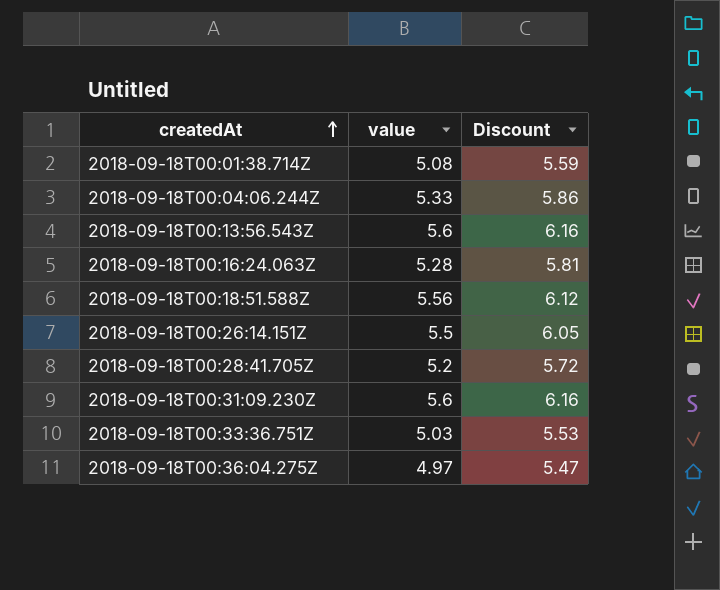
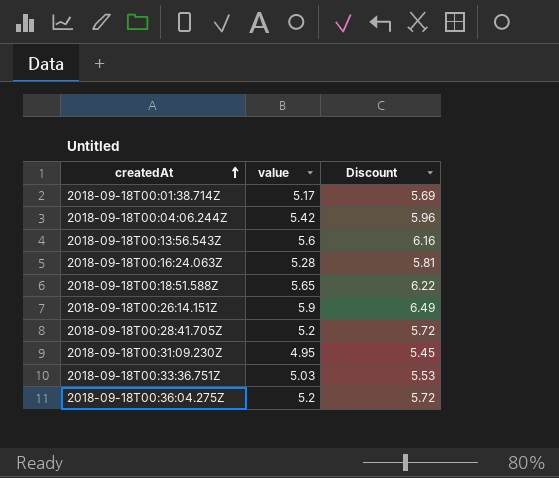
2018-09-18T00:01:38.714Z | value: 5.08 -> 5.17
2018-09-18T00:01:38.714Z | Discount: 5.59 -> 5.69
2018-09-18T00:04:06.244Z | value: 5.33 -> 5.42
2018-09-18T00:04:06.244Z | Discount: 5.86 -> 5.96
2018-09-18T00:18:51.588Z | value: 5.56 -> 5.65
2018-09-18T00:18:51.588Z | Discount: 6.12 -> 6.22
2018-09-18T00:26:14.151Z | value: 5.5 -> 5.9
2018-09-18T00:26:14.151Z | Discount: 6.05 -> 6.49
2018-09-18T00:31:09.230Z | value: 5.6 -> 4.95
2018-09-18T00:31:09.230Z | Discount: 6.16 -> 5.45
2018-09-18T00:36:04.275Z | value: 4.97 -> 5.2
2018-09-18T00:36:04.275Z | Discount: 5.47 -> 5.72

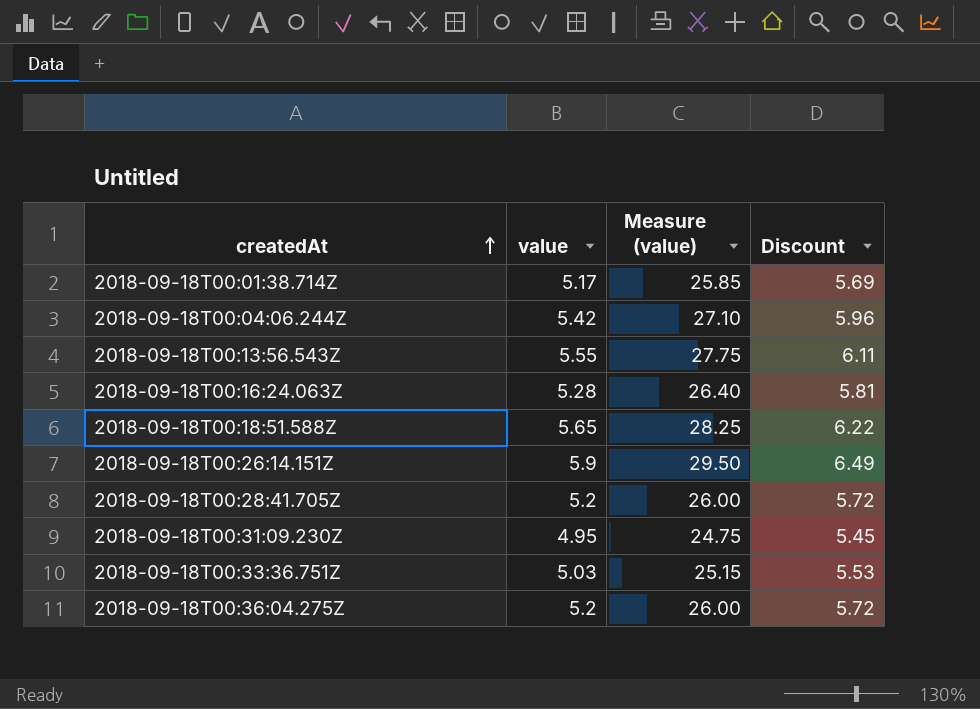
column Measure (value) | formula: none -> [value] * 5
2018-09-18T00:13:56.543Z | value: 5.6 -> 5.55
2018-09-18T00:13:56.543Z | Discount: 6.16 -> 6.11

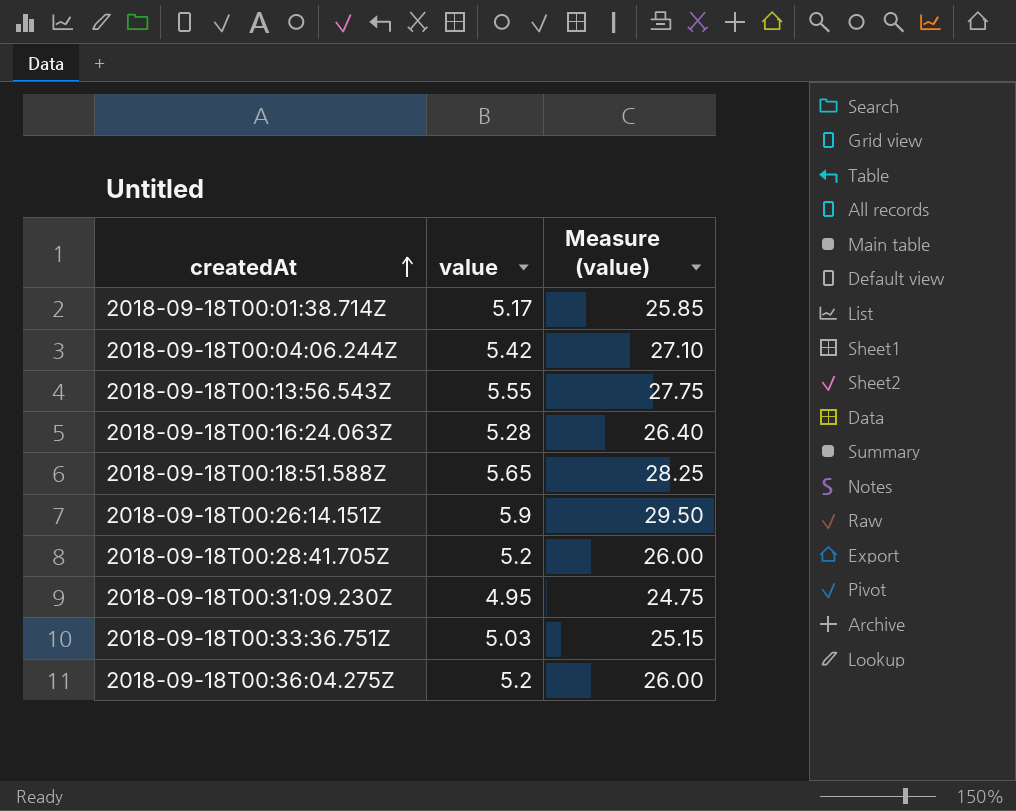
column Discount | formula: [value] * 1.1 -> none

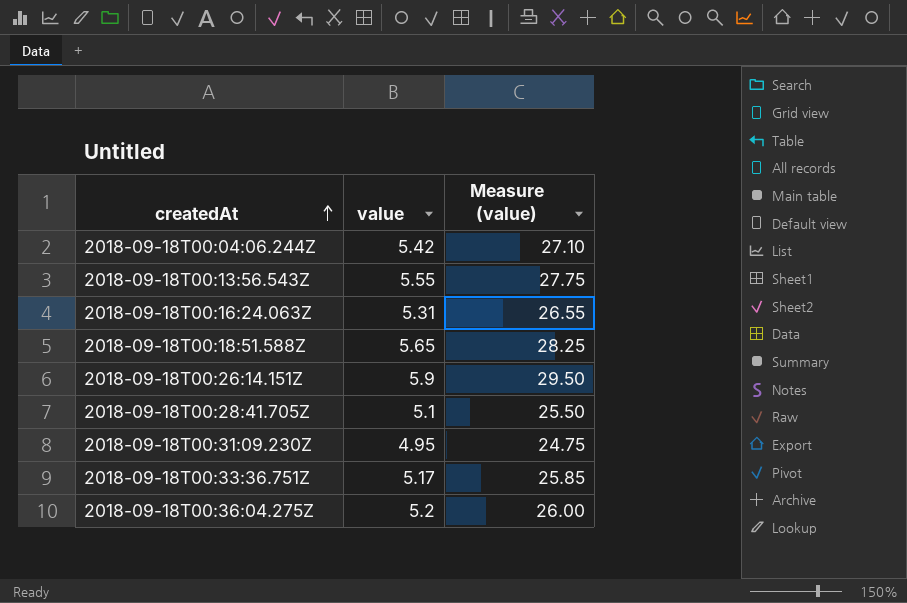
row 2018-09-18T00:01:38.714Z: 5.17 | 25.85 -> none
2018-09-18T00:16:24.063Z | value: 5.28 -> 5.31
2018-09-18T00:16:24.063Z | Measure (value): 26.40 -> 26.55
2018-09-18T00:28:41.705Z | value: 5.2 -> 5.1
2018-09-18T00:28:41.705Z | Measure (value): 26.00 -> 25.50
2018-09-18T00:33:36.751Z | value: 5.03 -> 5.17
2018-09-18T00:33:36.751Z | Measure (value): 25.15 -> 25.85

